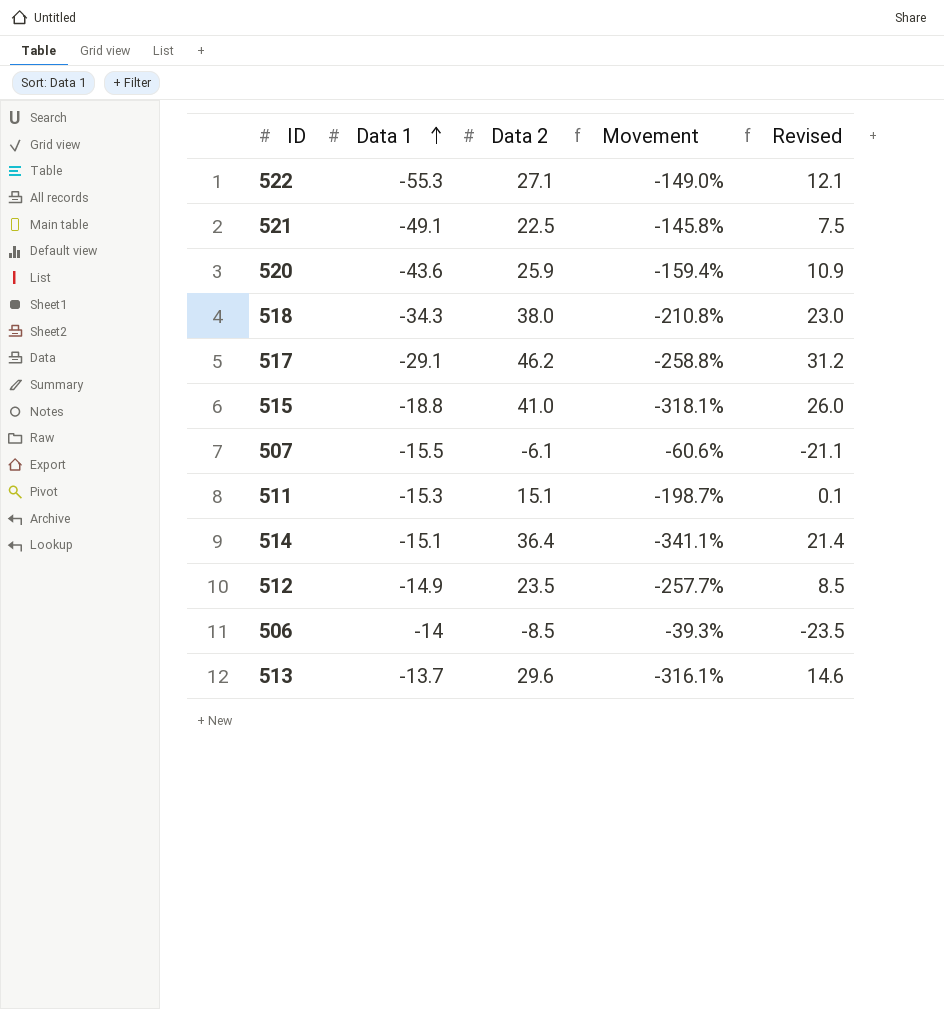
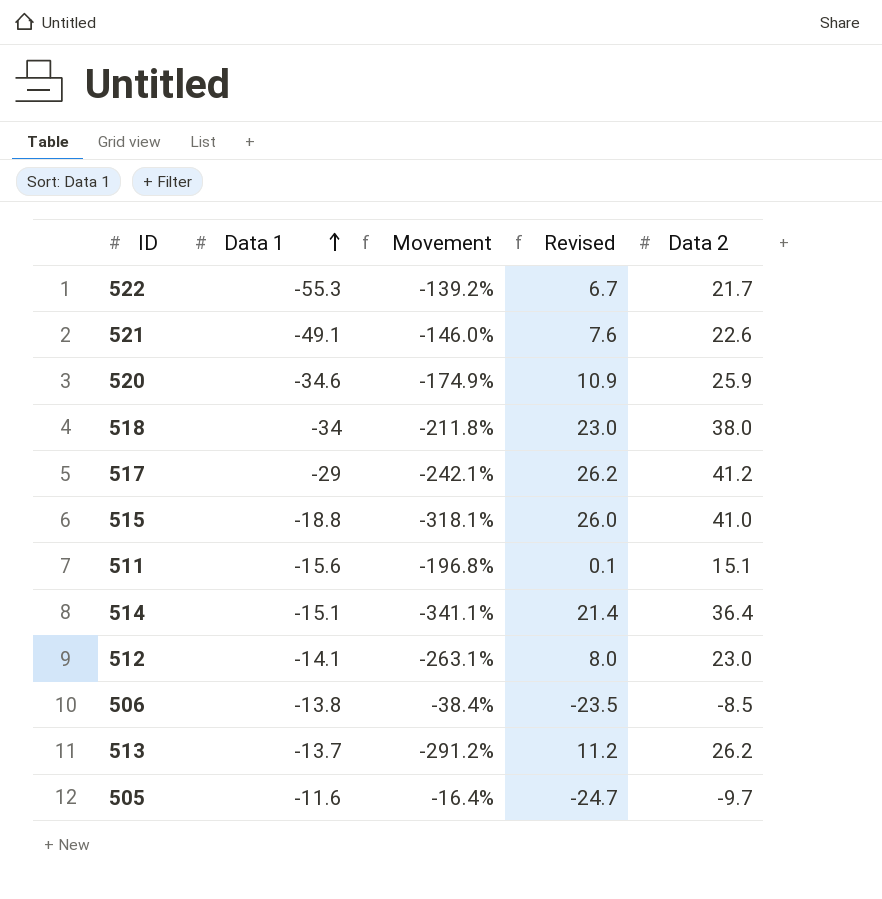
column Data 2 | position: 3 -> 5
row 507: -15.5 | -6.1 | -60.6% | -21.1 -> none
522 | Movement: -149.0% -> -139.2%
522 | Revised: 12.1 -> 6.7
522 | Data 2: 27.1 -> 21.7
521 | Movement: -145.8% -> -146.0%
521 | Revised: 7.5 -> 7.6
521 | Data 2: 22.5 -> 22.6
520 | Data 1: -43.6 -> -34.6
520 | Movement: -159.4% -> -174.9%
518 | Data 1: -34.3 -> -34
518 | Movement: -210.8% -> -211.8%
517 | Data 1: -29.1 -> -29
517 | Movement: -258.8% -> -242.1%
517 | Revised: 31.2 -> 26.2
517 | Data 2: 46.2 -> 41.2
511 | Data 1: -15.3 -> -15.6
511 | Movement: -198.7% -> -196.8%
512 | Data 1: -14.9 -> -14.1
512 | Movement: -257.7% -> -263.1%
512 | Revised: 8.5 -> 8.0
512 | Data 2: 23.5 -> 23.0
506 | Data 1: -14 -> -13.8
506 | Movement: -39.3% -> -38.4%
513 | Movement: -316.1% -> -291.2%
513 | Revised: 14.6 -> 11.2
513 | Data 2: 29.6 -> 26.2
row 505: none -> -11.6 | -16.4% | -24.7 | -9.7

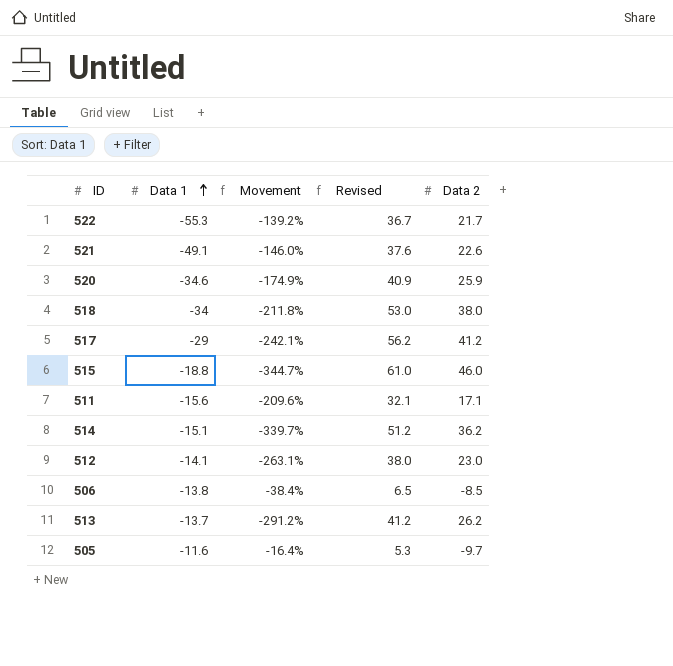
column Revised | formula: [Data 2] - 15 -> [Data 2] + 15
515 | Movement: -318.1% -> -344.7%
515 | Data 2: 41.0 -> 46.0
511 | Movement: -196.8% -> -209.6%
511 | Data 2: 15.1 -> 17.1
514 | Movement: -341.1% -> -339.7%
514 | Data 2: 36.4 -> 36.2

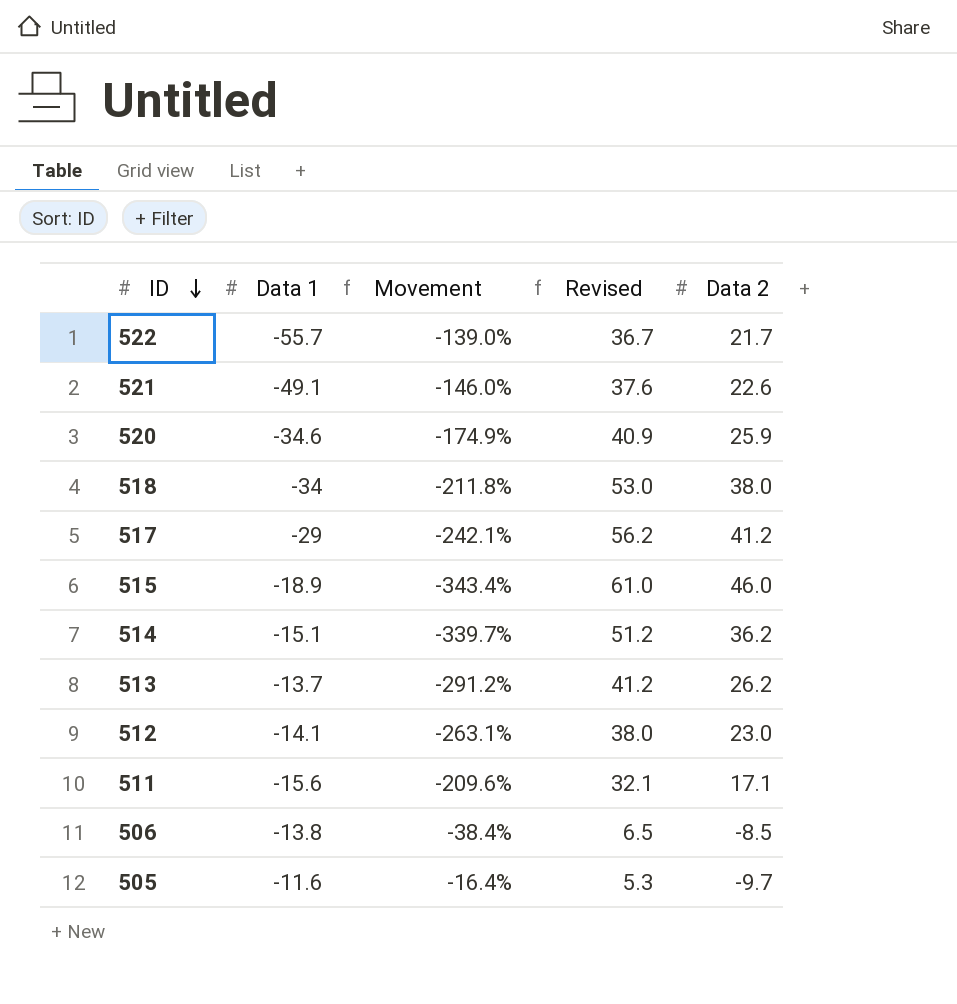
row order: Data 1 ascending -> ID descending
522 | Data 1: -55.3 -> -55.7
522 | Movement: -139.2% -> -139.0%
515 | Data 1: -18.8 -> -18.9
515 | Movement: -344.7% -> -343.4%

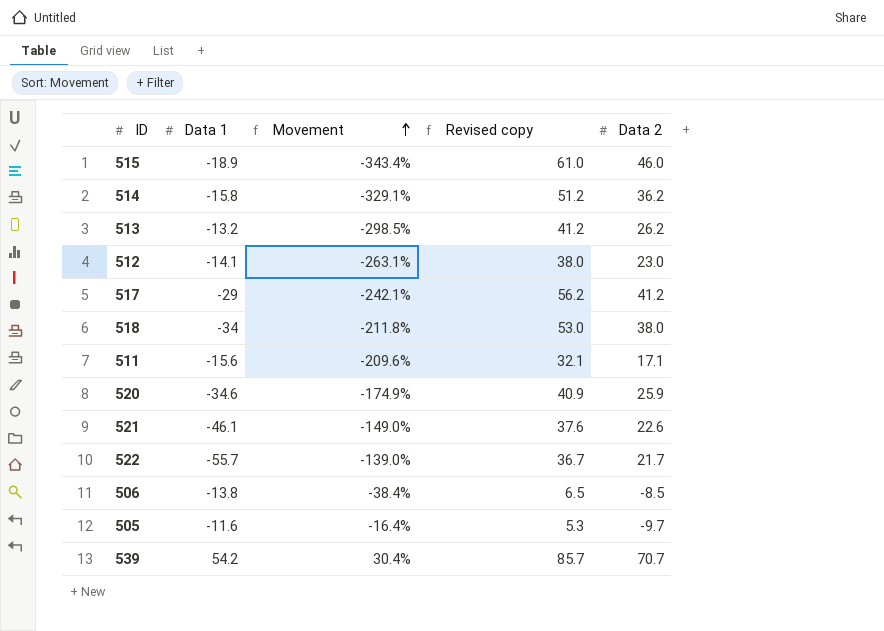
row order: ID descending -> Movement ascending
column name: Revised -> Revised copy
514 | Data 1: -15.1 -> -15.8
514 | Movement: -339.7% -> -329.1%
513 | Data 1: -13.7 -> -13.2
513 | Movement: -291.2% -> -298.5%
521 | Data 1: -49.1 -> -46.1
521 | Movement: -146.0% -> -149.0%
row 539: none -> 54.2 | 30.4% | 85.7 | 70.7

